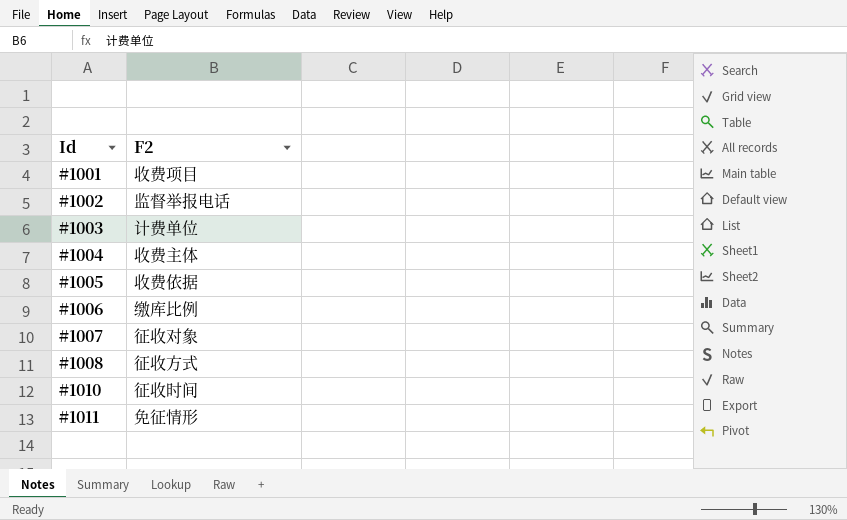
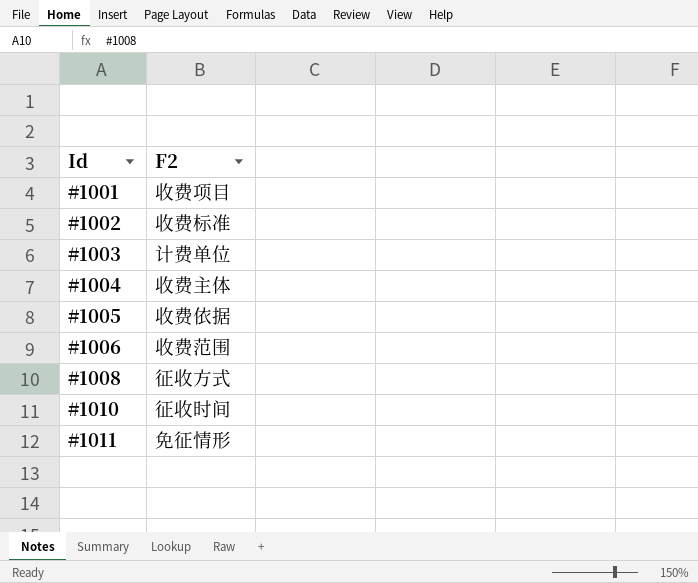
row #1007: 征收对象 -> none
#1002 | F2: 监督举报电话 -> 收费标准
#1006 | F2: 缴库比例 -> 收费范围

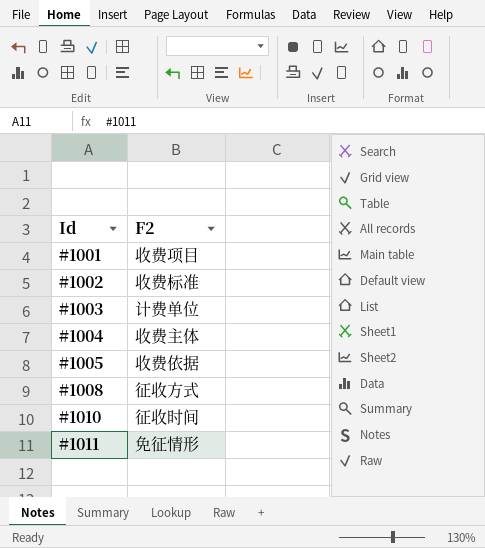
row #1006: 收费范围 -> none

